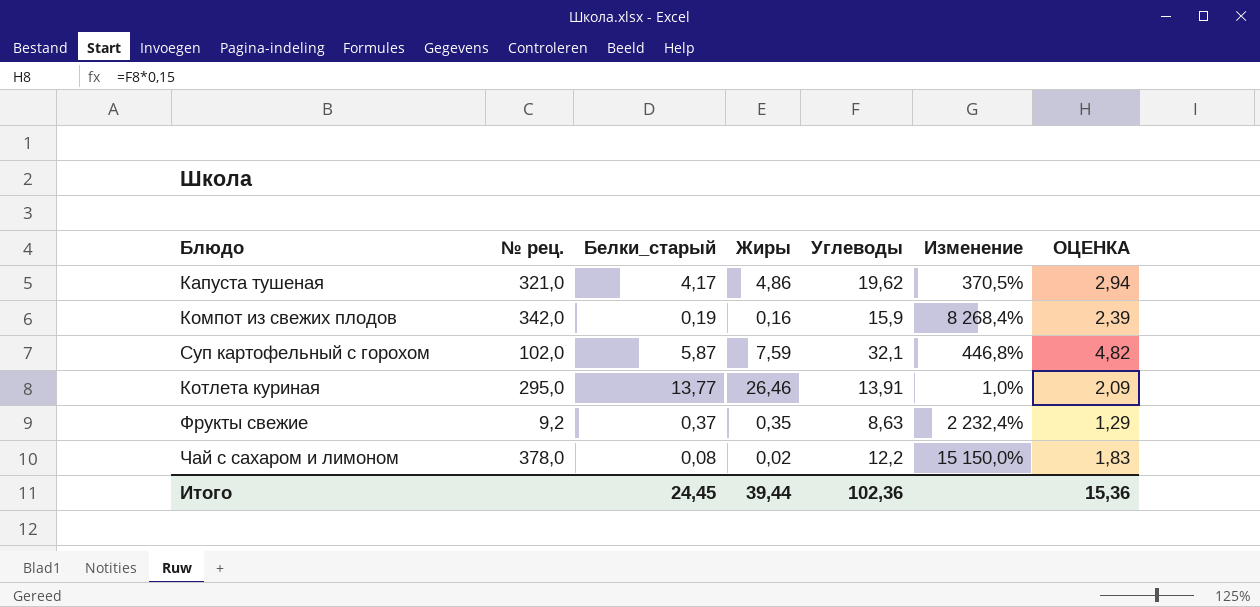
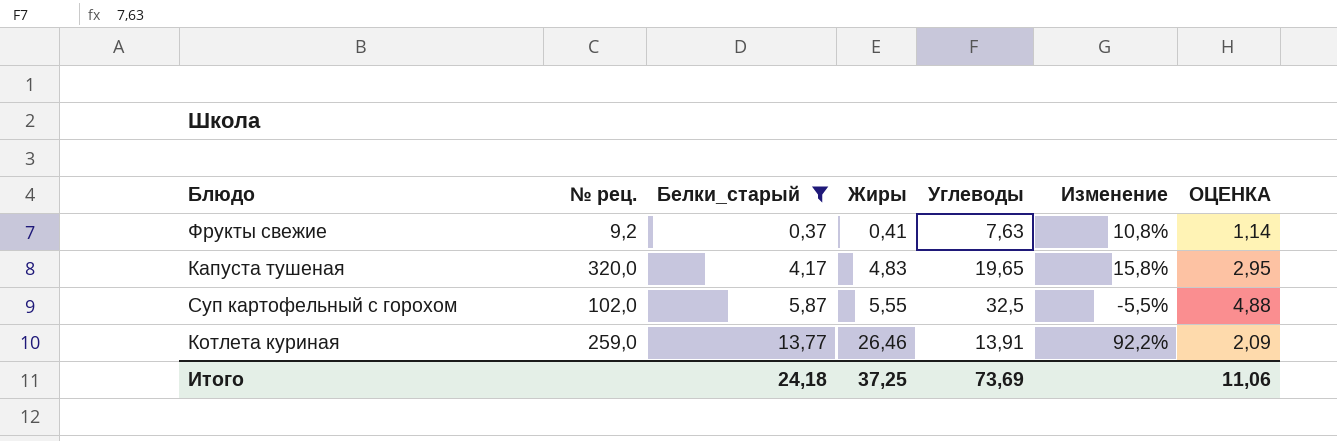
filter: none -> Белки_старый >= 0,37
row order: none -> Белки_старый ascending
column Изменение | formula: ([Углеводы] - [Белки_старый]) / [Белки_старый] -> ([Жиры] - [Белки_старый]) / [Белки_старый]
Фрукты свежие | Жиры: 0,35 -> 0,41
Фрукты свежие | Углеводы: 8,63 -> 7,63
Фрукты свежие | ОЦЕНКА: 1,29 -> 1,14
Капуста тушеная | № рец.: 321,0 -> 320,0
Капуста тушеная | Жиры: 4,86 -> 4,83
Капуста тушеная | Углеводы: 19,62 -> 19,65
Капуста тушеная | ОЦЕНКА: 2,94 -> 2,95
Суп картофельный с горохом | Жиры: 7,59 -> 5,55
Суп картофельный с горохом | Углеводы: 32,1 -> 32,5
Суп картофельный с горохом | ОЦЕНКА: 4,82 -> 4,88
Котлета куриная | № рец.: 295,0 -> 259,0
Итого | Белки_старый: 24,45 -> 24,18
Итого | Жиры: 39,44 -> 37,25
Итого | Углеводы: 102,36 -> 73,69
Итого | ОЦЕНКА: 15,36 -> 11,06

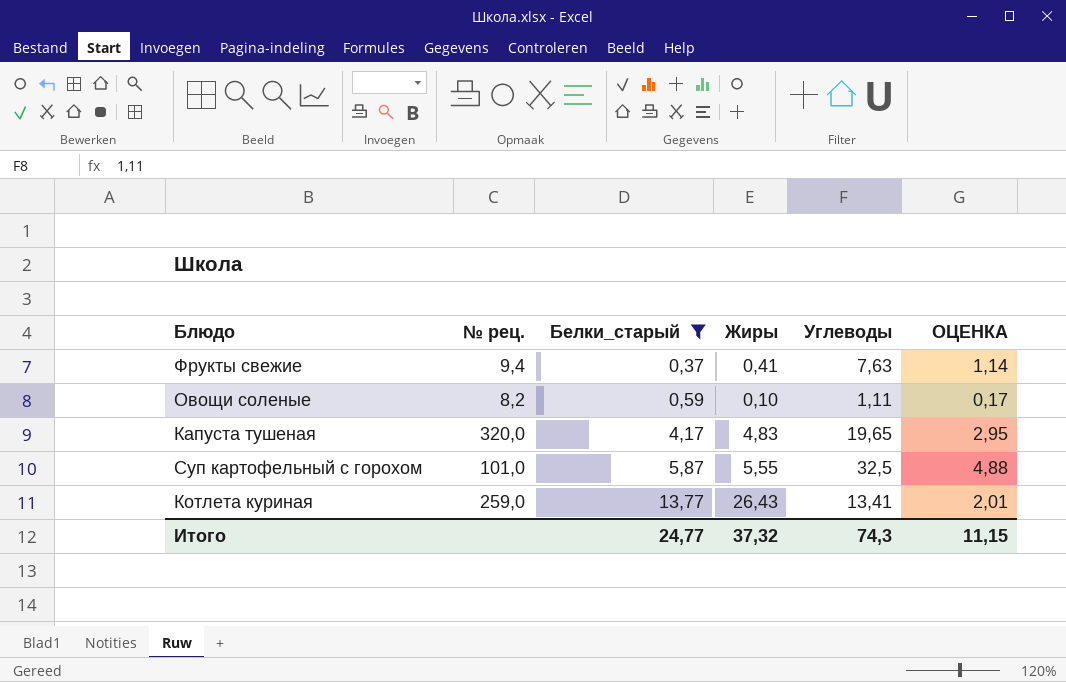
column Изменение | formula: ([Жиры] - [Белки_старый]) / [Белки_старый] -> none
Фрукты свежие | № рец.: 9,2 -> 9,4
row Овощи соленые: none -> 8,2 | 0,59 | 0,10 | 1,11 | 0,17
Суп картофельный с горохом | № рец.: 102,0 -> 101,0
Котлета куриная | Жиры: 26,46 -> 26,43
Котлета куриная | Углеводы: 13,91 -> 13,41
Котлета куриная | ОЦЕНКА: 2,09 -> 2,01
Итого | Белки_старый: 24,18 -> 24,77
Итого | Жиры: 37,25 -> 37,32
Итого | Углеводы: 73,69 -> 74,3
Итого | ОЦЕНКА: 11,06 -> 11,15

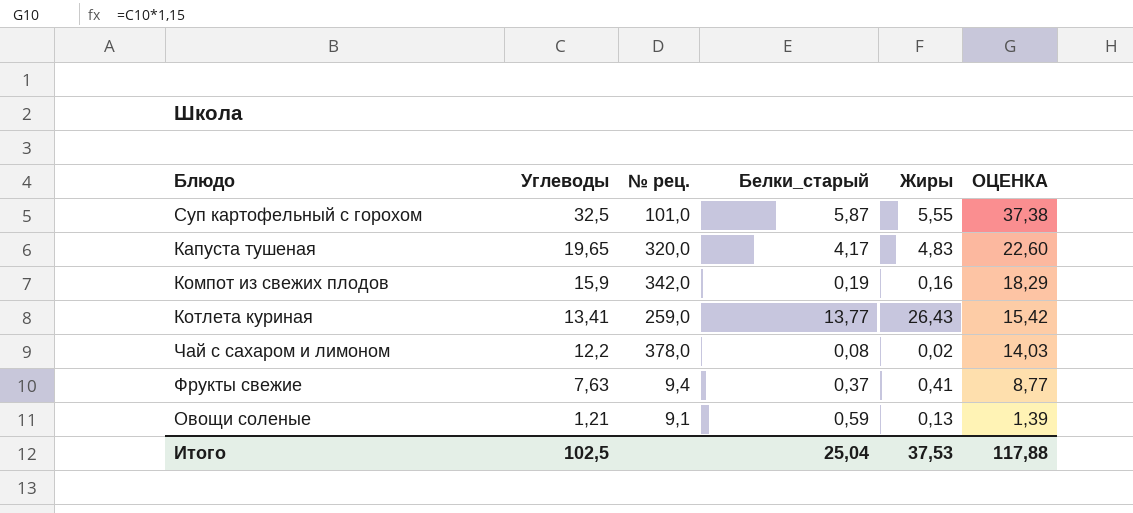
filter: Белки_старый >= 0,37 -> none
row order: Белки_старый ascending -> Углеводы descending
column Углеводы | position: 5 -> 2
column ОЦЕНКА | formula: [Углеводы] * 0,15 -> [Углеводы] * 1,15
Овощи соленые | Углеводы: 1,11 -> 1,21
Овощи соленые | № рец.: 8,2 -> 9,1
Овощи соленые | Жиры: 0,10 -> 0,13
Итого | Углеводы: 74,3 -> 102,5
Итого | Белки_старый: 24,77 -> 25,04
Итого | Жиры: 37,32 -> 37,53
Итого | ОЦЕНКА: 11,15 -> 117,88

